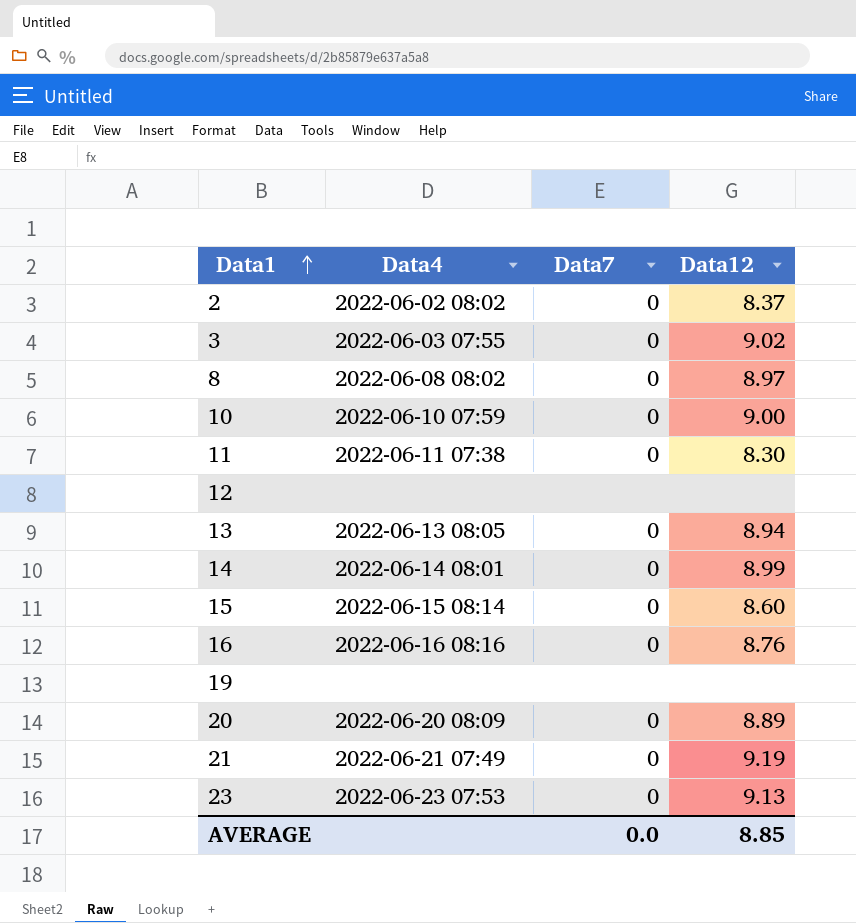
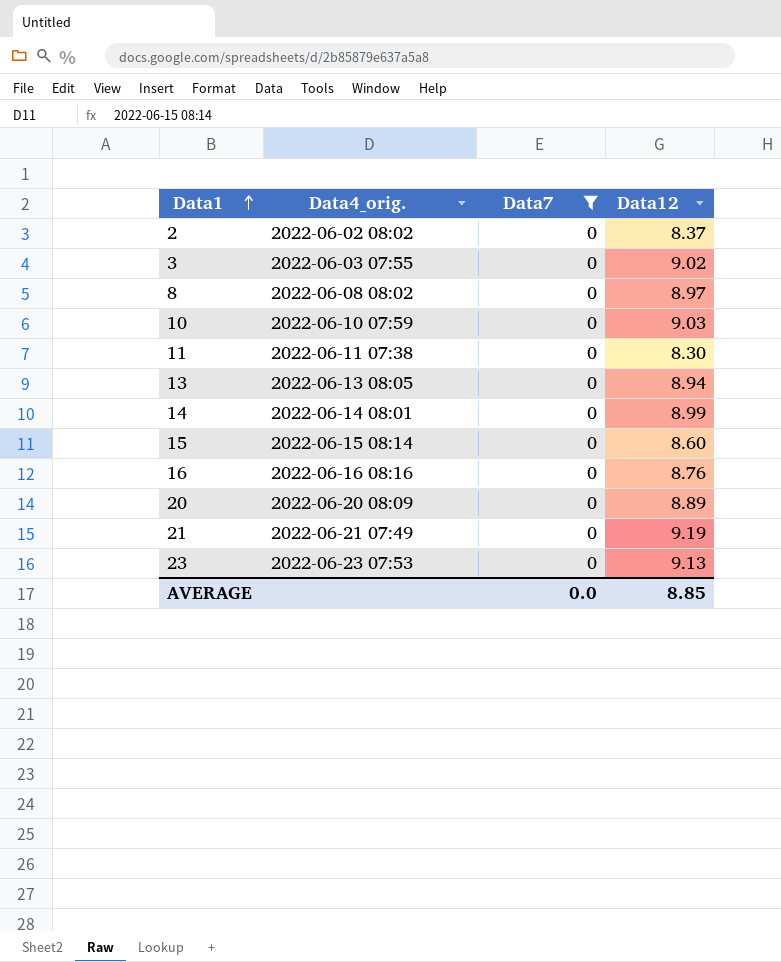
filter: none -> Data7 = 0
column name: Data4 -> Data4_orig.
10 | Data12: 9.00 -> 9.03

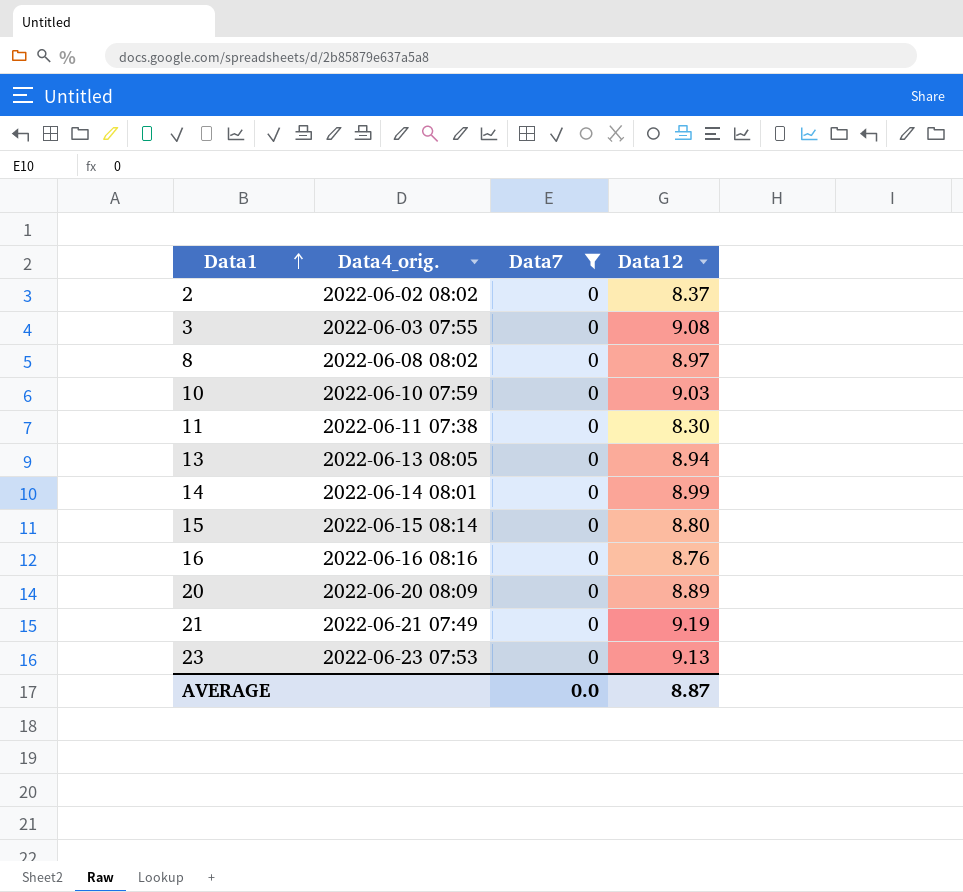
3 | Data12: 9.02 -> 9.08
15 | Data12: 8.60 -> 8.80
AVERAGE | Data12: 8.85 -> 8.87

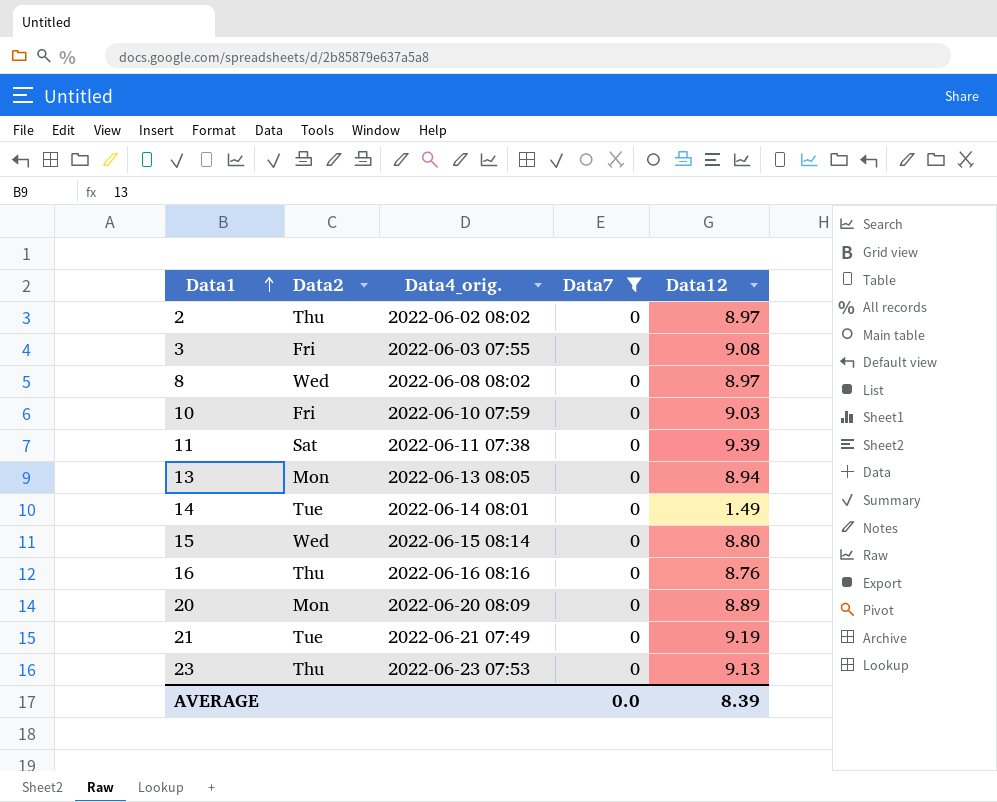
column Data2 | position: none -> 2
2 | Data12: 8.37 -> 8.97
11 | Data12: 8.30 -> 9.39
14 | Data12: 8.99 -> 1.49
AVERAGE | Data12: 8.87 -> 8.39

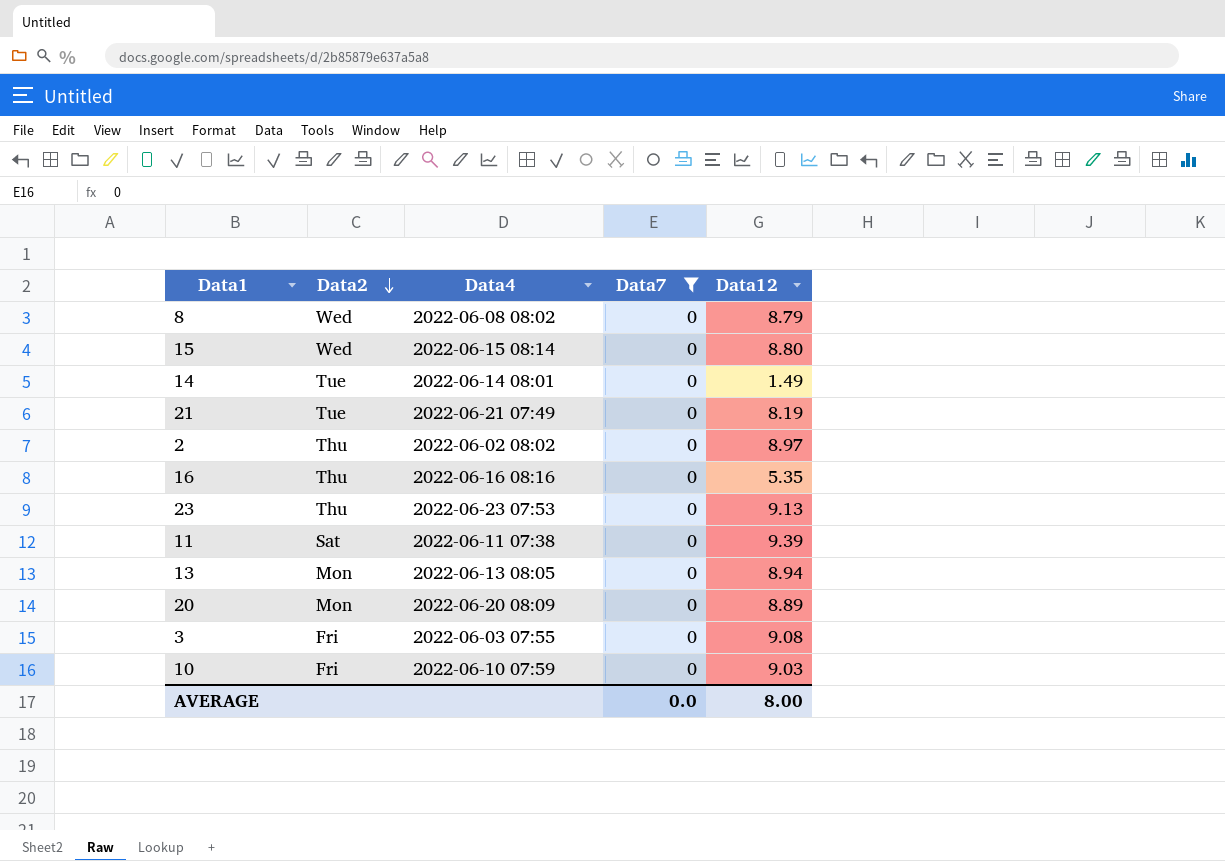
row order: Data1 ascending -> Data2 descending
column name: Data4_orig. -> Data4
8 | Data12: 8.97 -> 8.79
21 | Data12: 9.19 -> 8.19
16 | Data12: 8.76 -> 5.35
AVERAGE | Data12: 8.39 -> 8.00

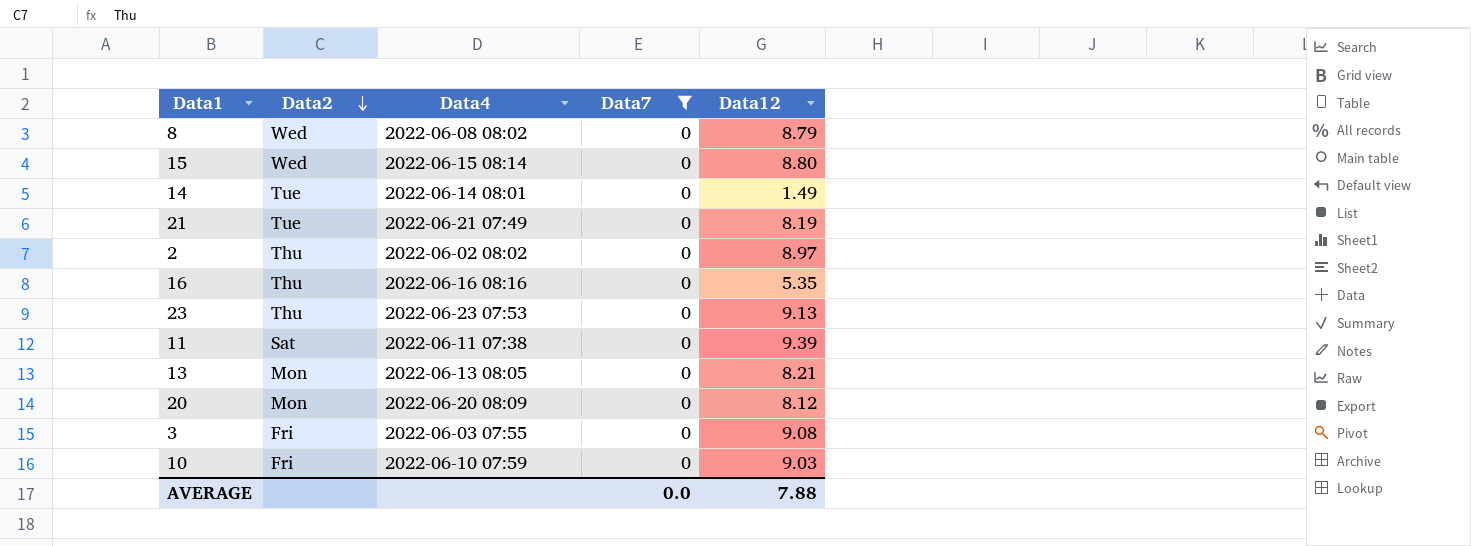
13 | Data12: 8.94 -> 8.21
20 | Data12: 8.89 -> 8.12
AVERAGE | Data12: 8.00 -> 7.88

